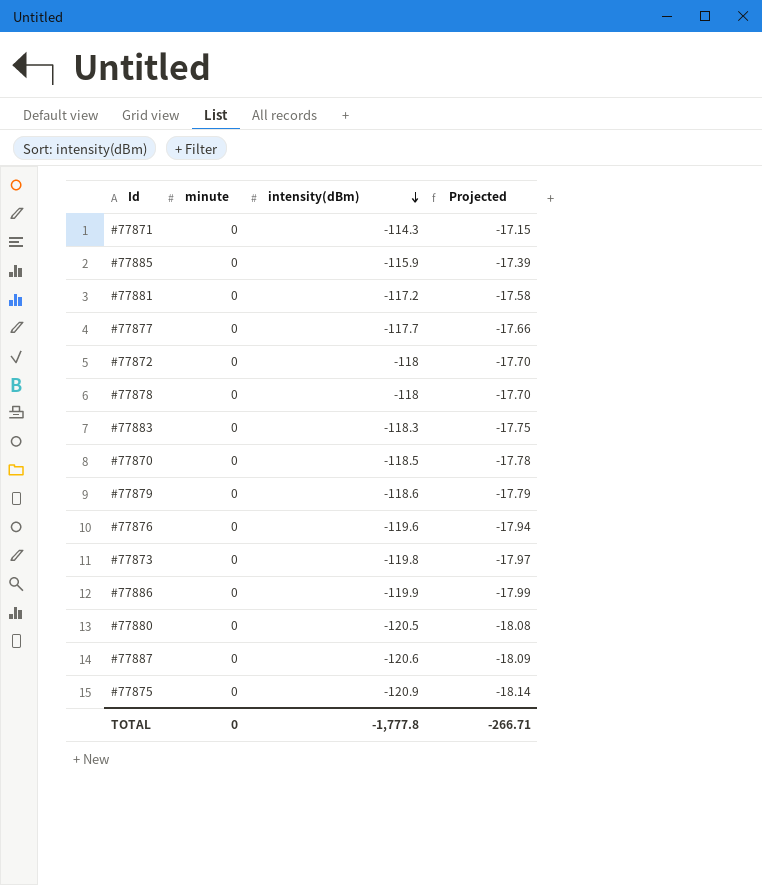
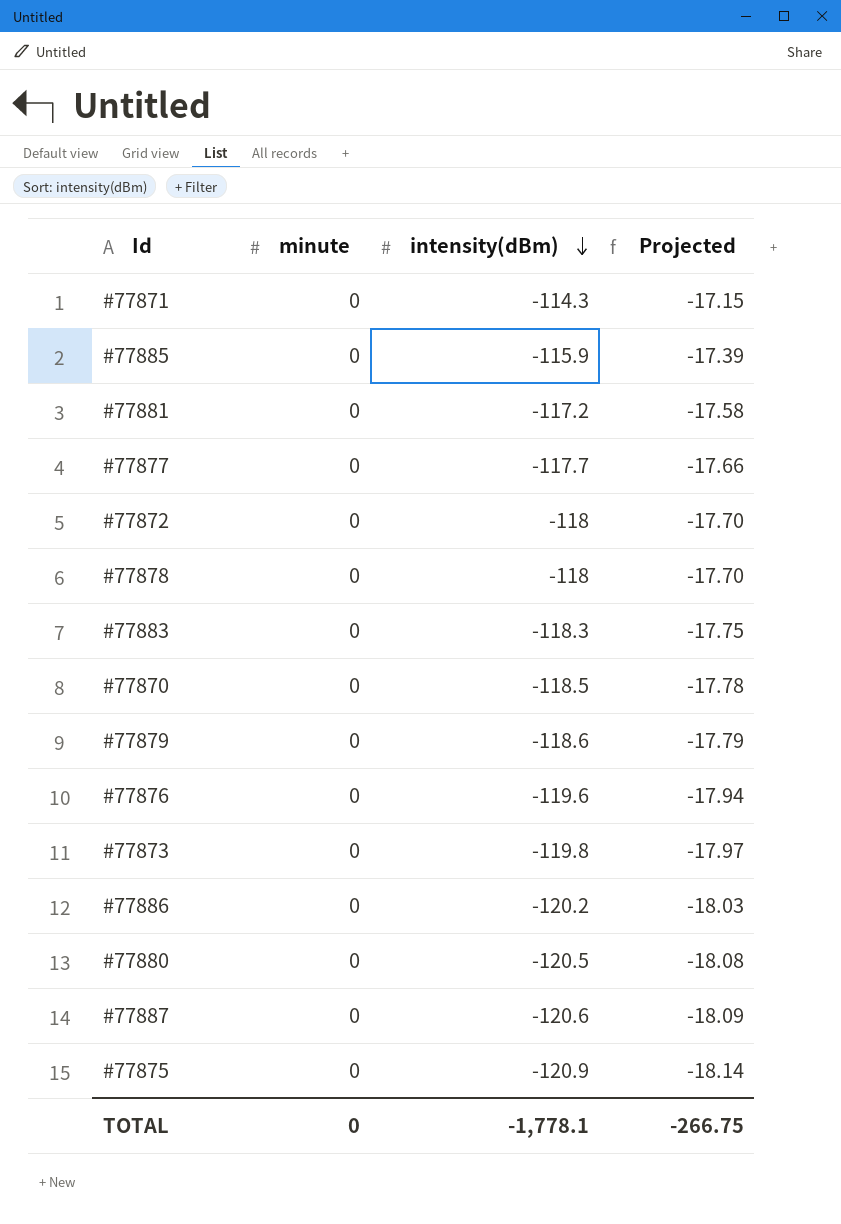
#77886 | intensity(dBm): -119.9 -> -120.2
#77886 | Projected: -17.99 -> -18.03
TOTAL | intensity(dBm): -1,777.8 -> -1,778.1
TOTAL | Projected: -266.71 -> -266.75

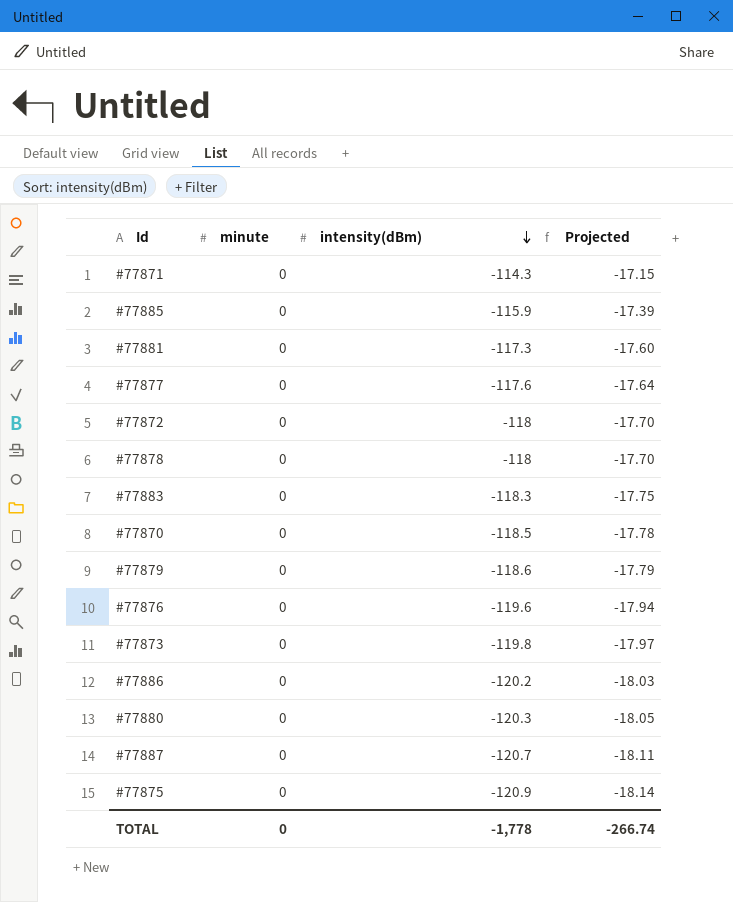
#77881 | intensity(dBm): -117.2 -> -117.3
#77881 | Projected: -17.58 -> -17.60
#77877 | intensity(dBm): -117.7 -> -117.6
#77877 | Projected: -17.66 -> -17.64
#77880 | intensity(dBm): -120.5 -> -120.3
#77880 | Projected: -18.08 -> -18.05
#77887 | intensity(dBm): -120.6 -> -120.7
#77887 | Projected: -18.09 -> -18.11
TOTAL | intensity(dBm): -1,778.1 -> -1,778
TOTAL | Projected: -266.75 -> -266.74

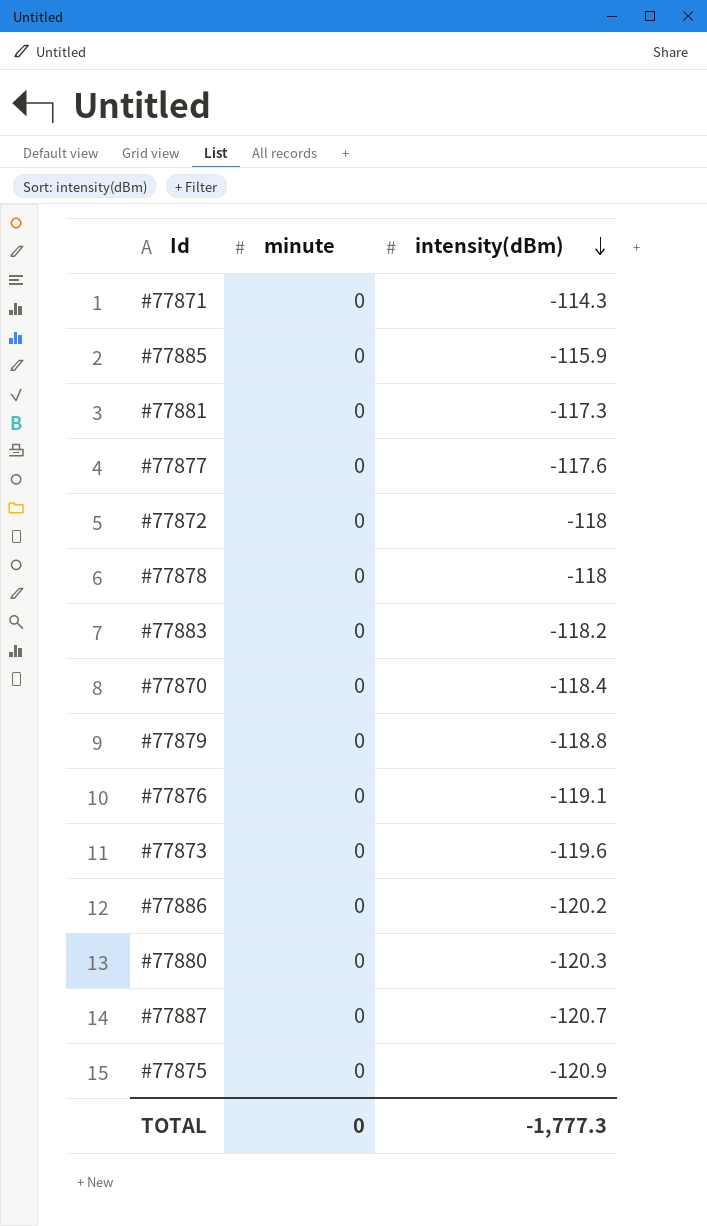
column Projected | formula: [intensity(dBm)] * 0.15 -> none
#77883 | intensity(dBm): -118.3 -> -118.2
#77870 | intensity(dBm): -118.5 -> -118.4
#77879 | intensity(dBm): -118.6 -> -118.8
#77876 | intensity(dBm): -119.6 -> -119.1
#77873 | intensity(dBm): -119.8 -> -119.6
TOTAL | intensity(dBm): -1,778 -> -1,777.3

